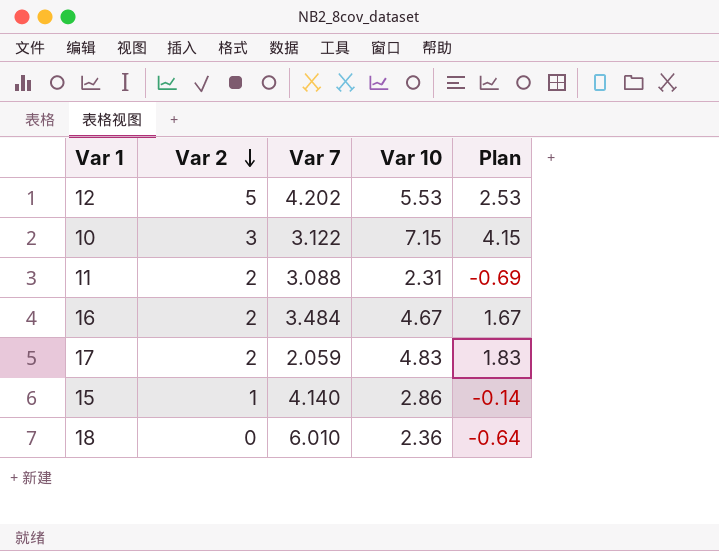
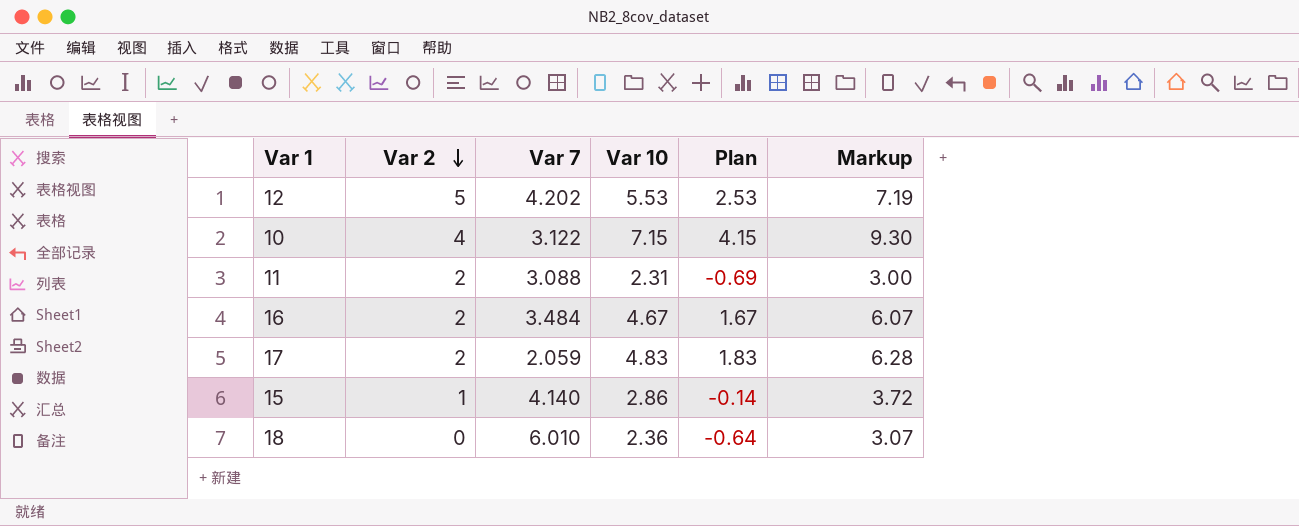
column Markup | formula: none -> [Var 10] * 1.3
10 | Var 2: 3 -> 4

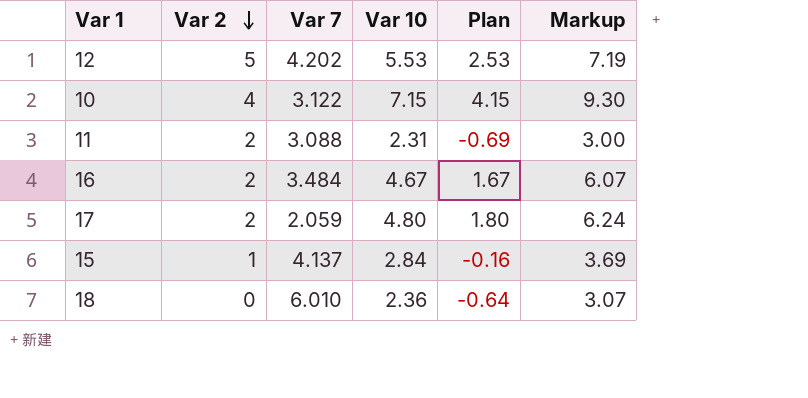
17 | Var 10: 4.83 -> 4.80
17 | Plan: 1.83 -> 1.80
17 | Markup: 6.28 -> 6.24
15 | Var 7: 4.140 -> 4.137
15 | Var 10: 2.86 -> 2.84
15 | Plan: -0.14 -> -0.16
15 | Markup: 3.72 -> 3.69

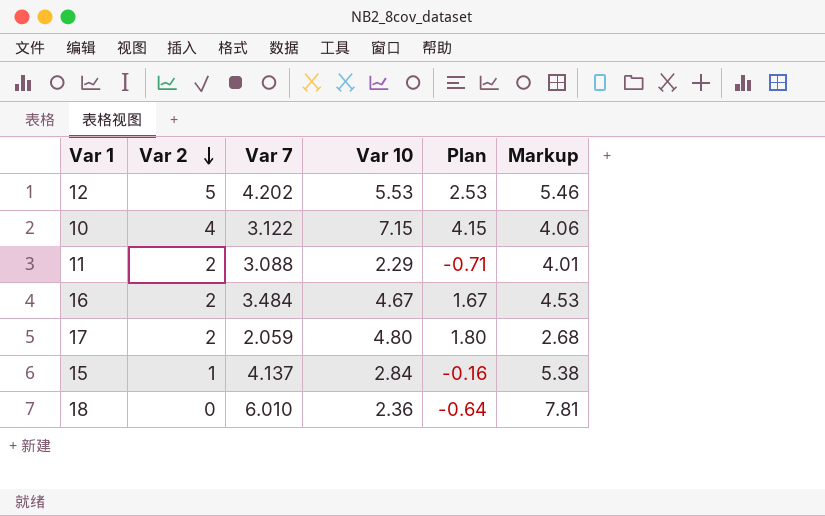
column Markup | formula: [Var 10] * 1.3 -> [Var 7] * 1.3
11 | Var 10: 2.31 -> 2.29
11 | Plan: -0.69 -> -0.71

